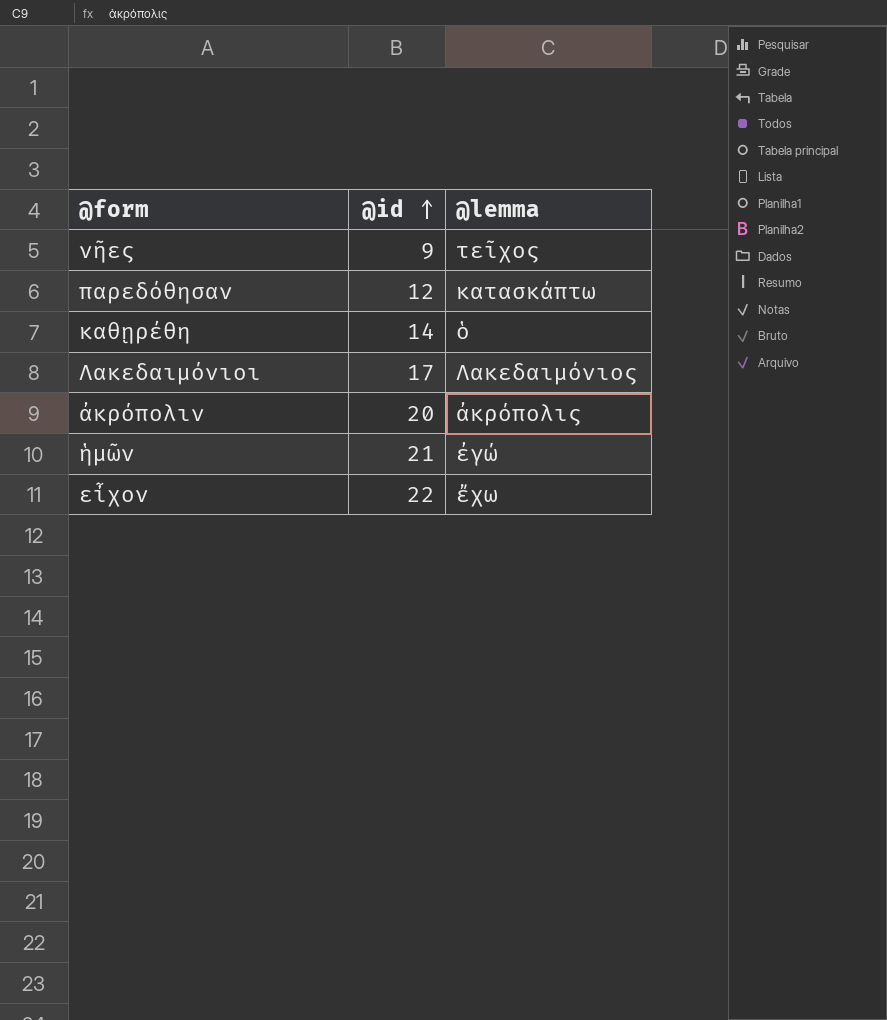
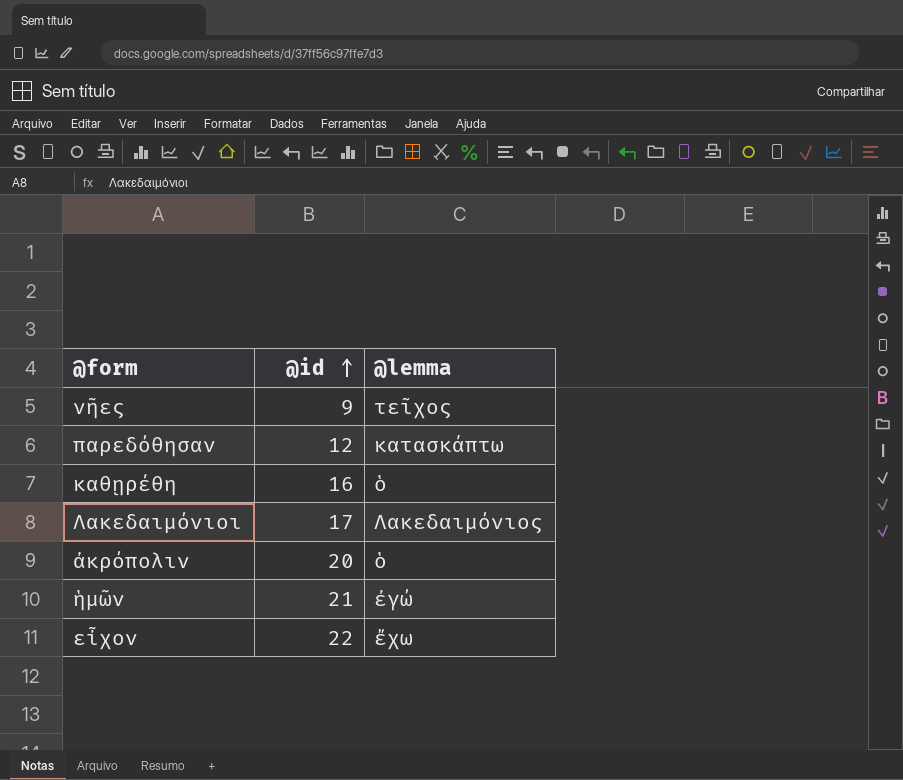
καθῃρέθη | @id: 14 -> 16
ἀκρόπολιν | @lemma: ἀκρόπολις -> ὁ

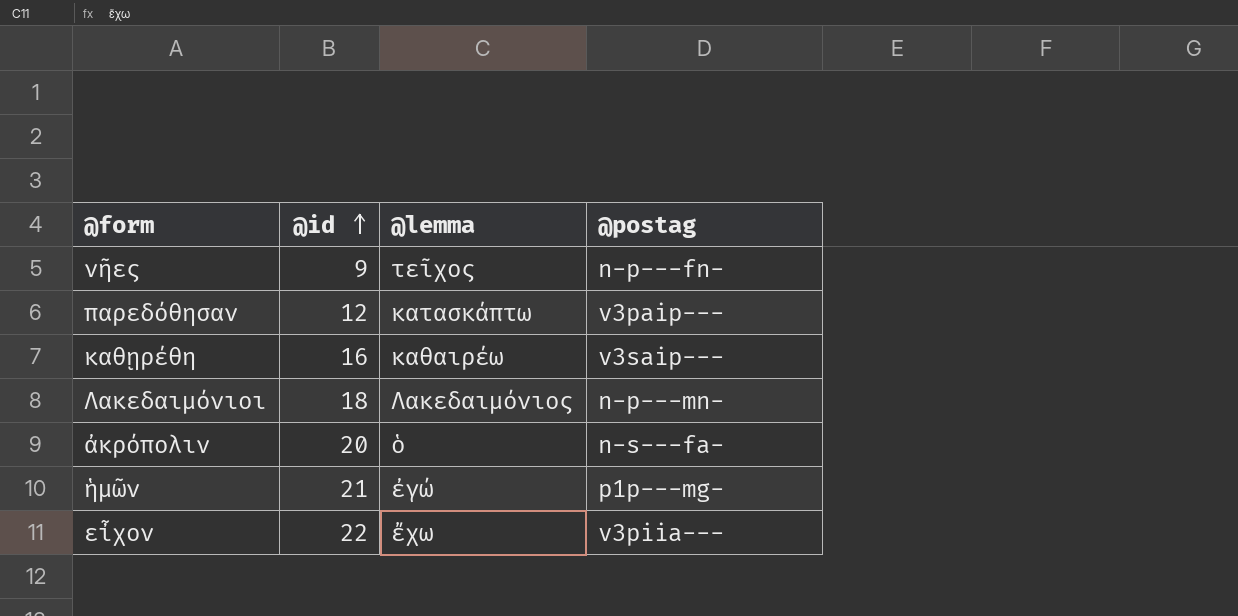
column @postag | position: none -> 4
καθῃρέθη | @lemma: ὁ -> καθαιρέω
Λακεδαιμόνιοι | @id: 17 -> 18

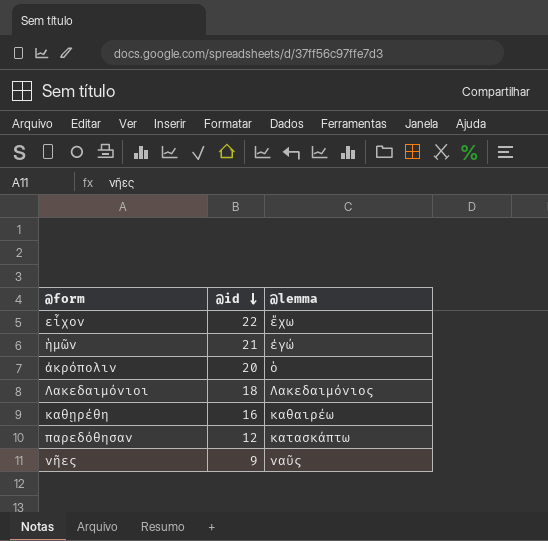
row order: @id ascending -> @id descending
column @postag | position: 4 -> none
νῆες | @lemma: τεῖχος -> ναῦς

